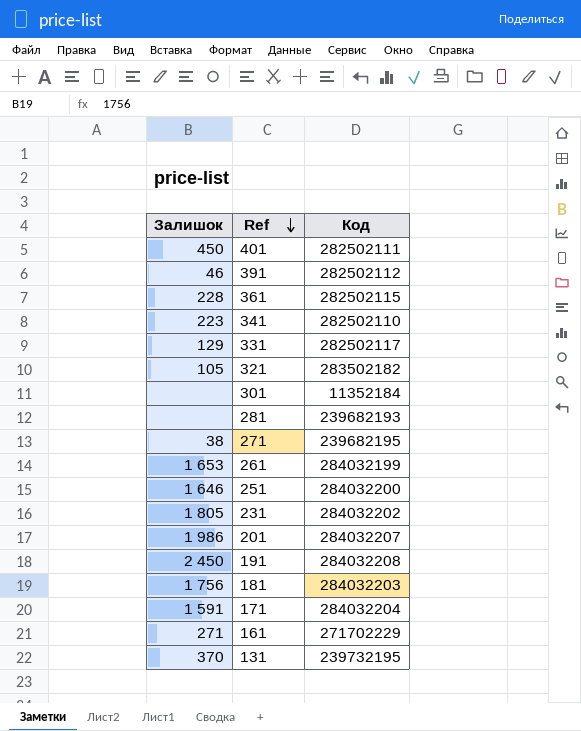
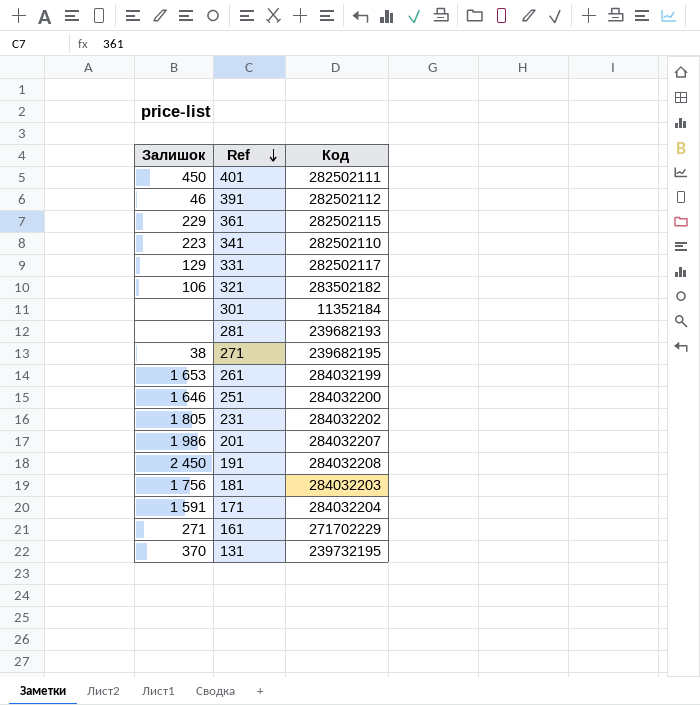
361 | Залишок: 228 -> 229
321 | Залишок: 105 -> 106

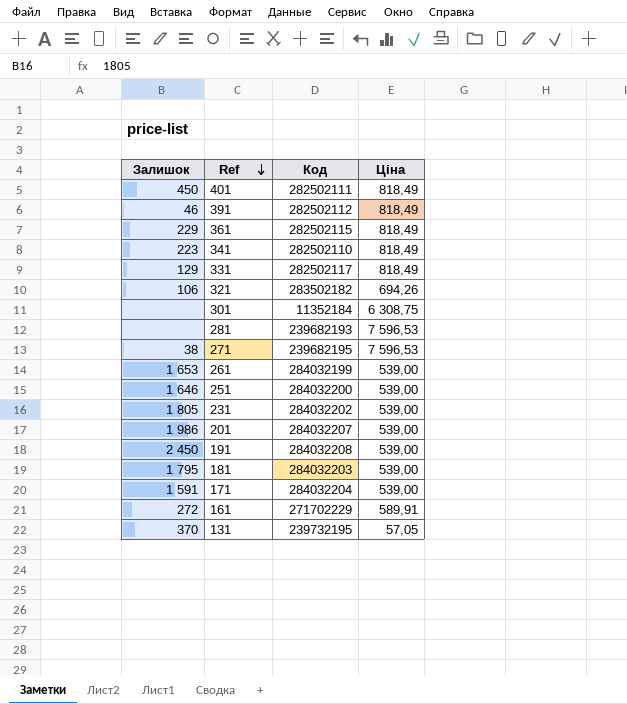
column Ціна | position: none -> 4
181 | Залишок: 1 756 -> 1 795
161 | Залишок: 271 -> 272

